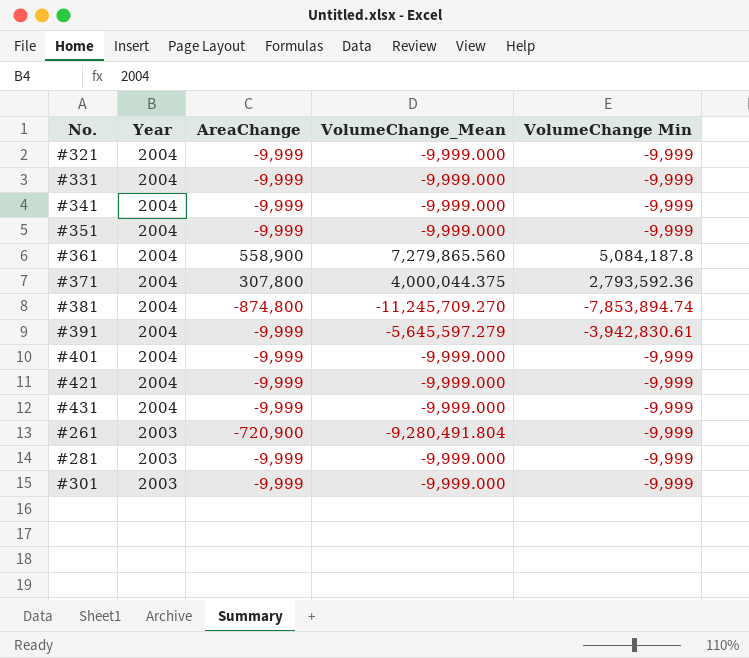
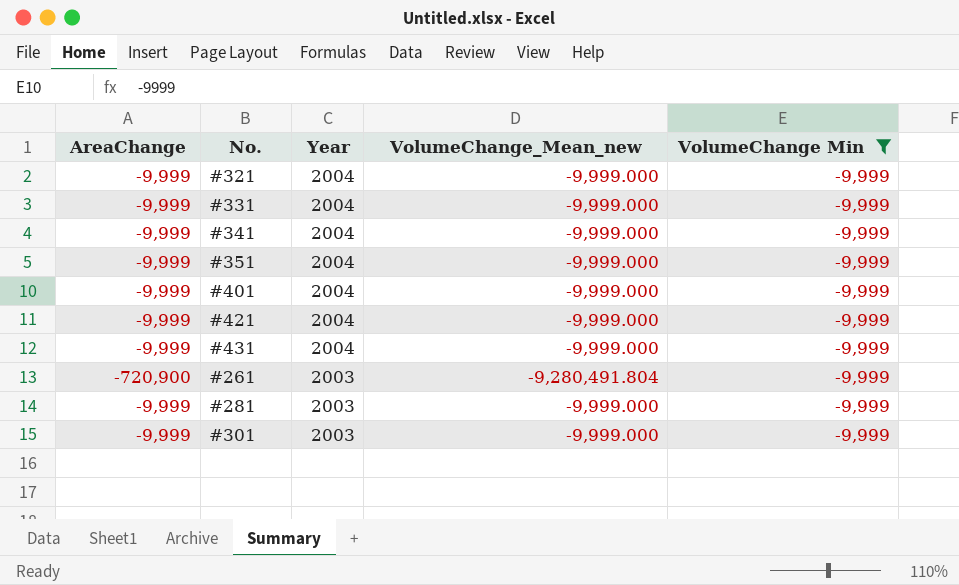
filter: none -> VolumeChange Min = -9,999
column AreaChange | position: 3 -> 1
column name: VolumeChange_Mean -> VolumeChange_Mean_new

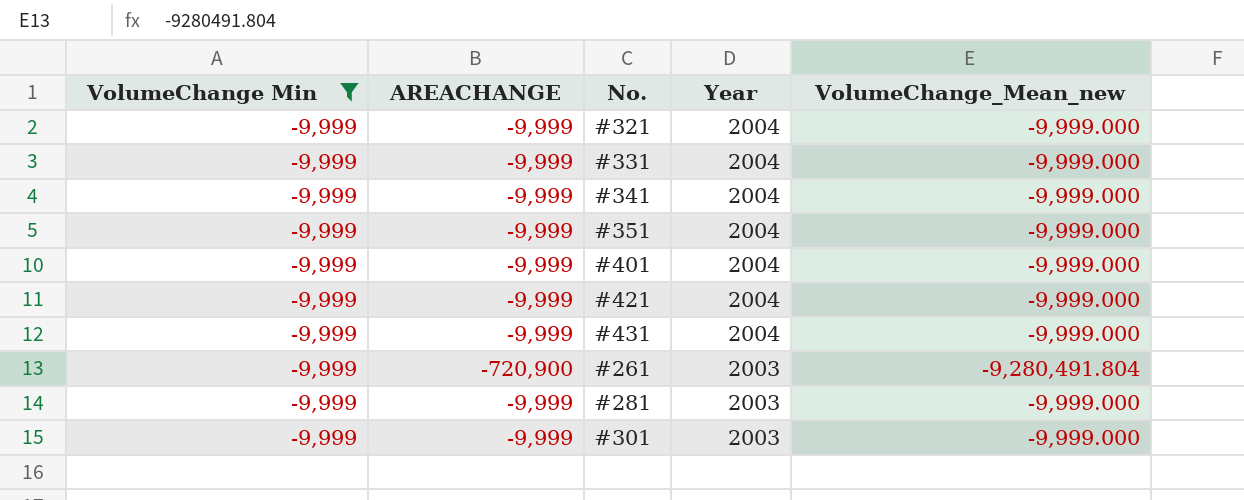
column VolumeChange Min | position: 5 -> 1
column name: AreaChange -> AREACHANGE

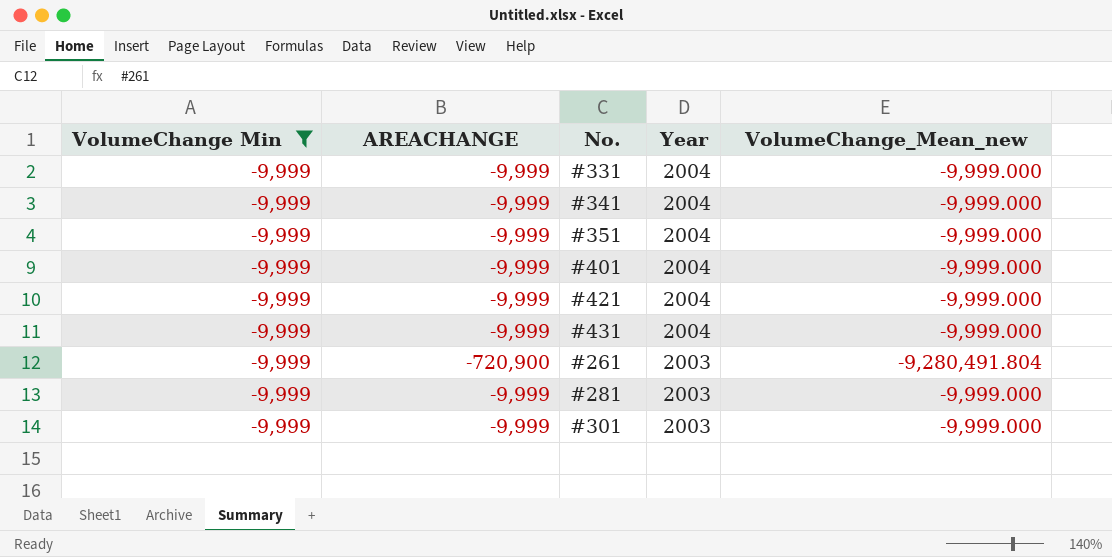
row #321: -9,999 | -9,999 | 2004 | -9,999.000 -> none

